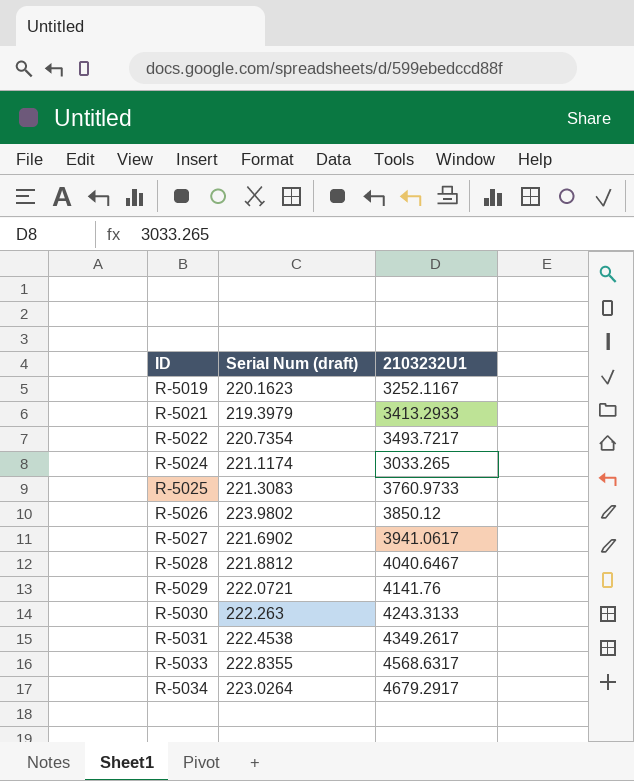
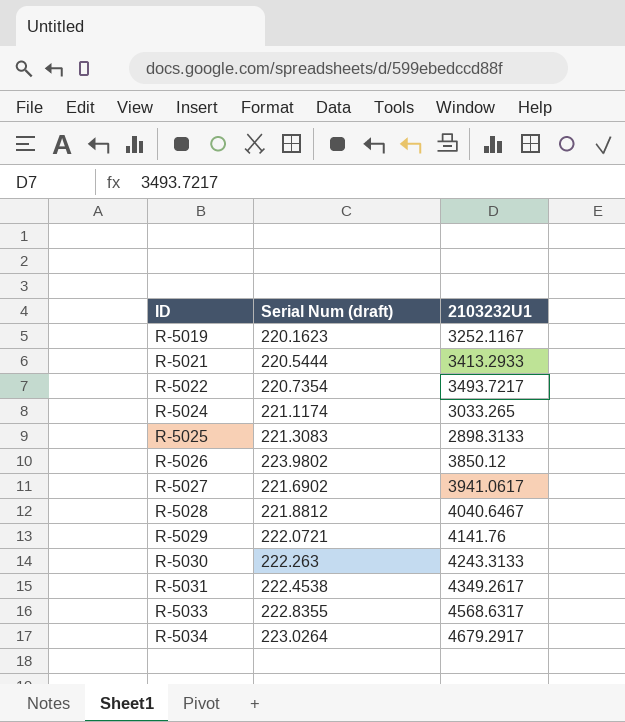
R-5021 | Serial Num (draft): 219.3979 -> 220.5444
R-5025 | 2103232U1: 3760.9733 -> 2898.3133

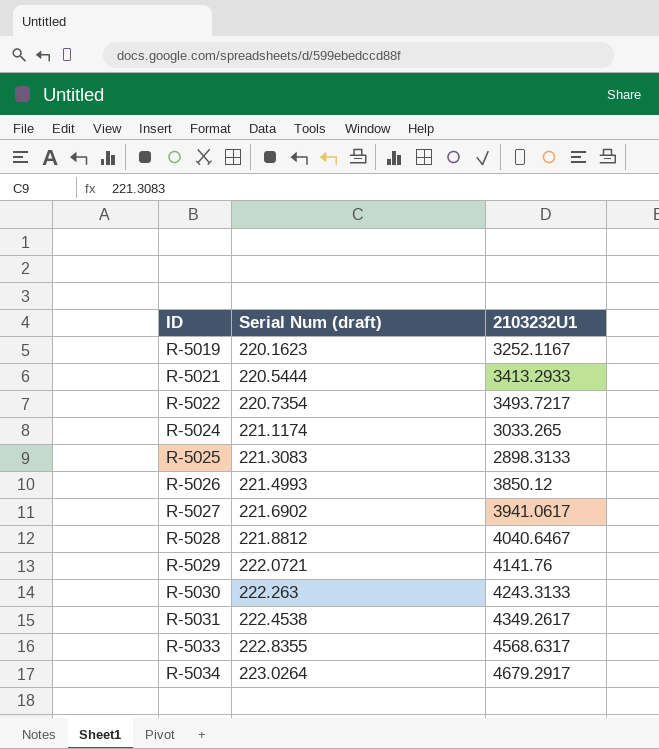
R-5026 | Serial Num (draft): 223.9802 -> 221.4993

